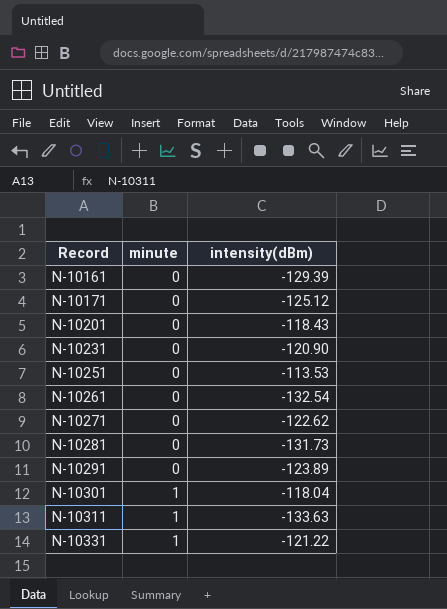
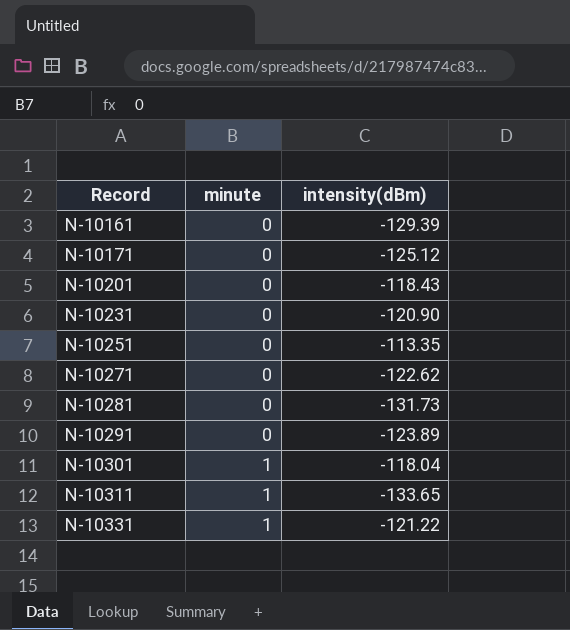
row N-10261: 0 | -132.54 -> none
N-10251 | intensity(dBm): -113.53 -> -113.35
N-10311 | intensity(dBm): -133.63 -> -133.65

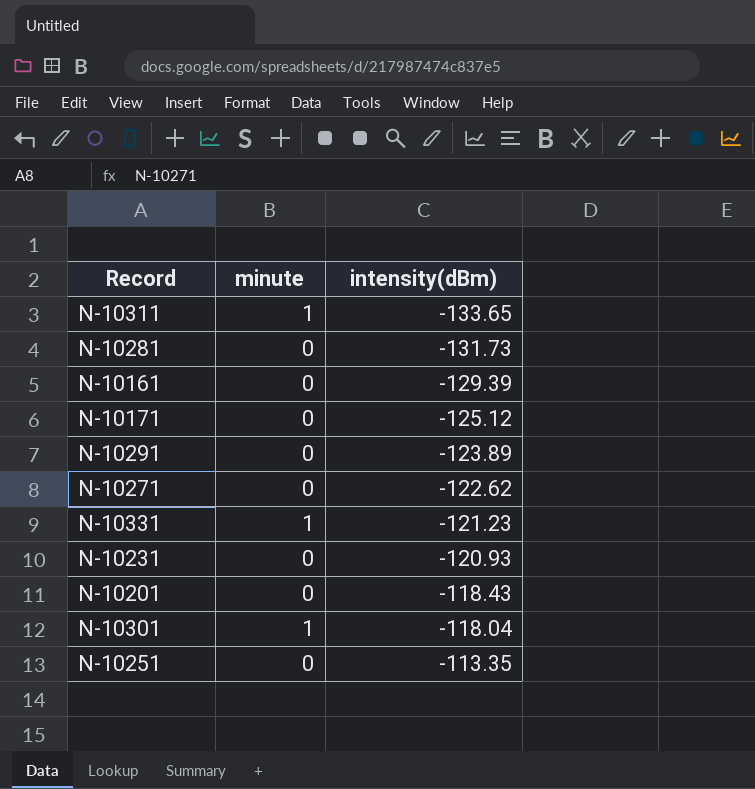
row order: Record ascending -> intensity(dBm) ascending
N-10331 | intensity(dBm): -121.22 -> -121.23
N-10231 | intensity(dBm): -120.90 -> -120.93

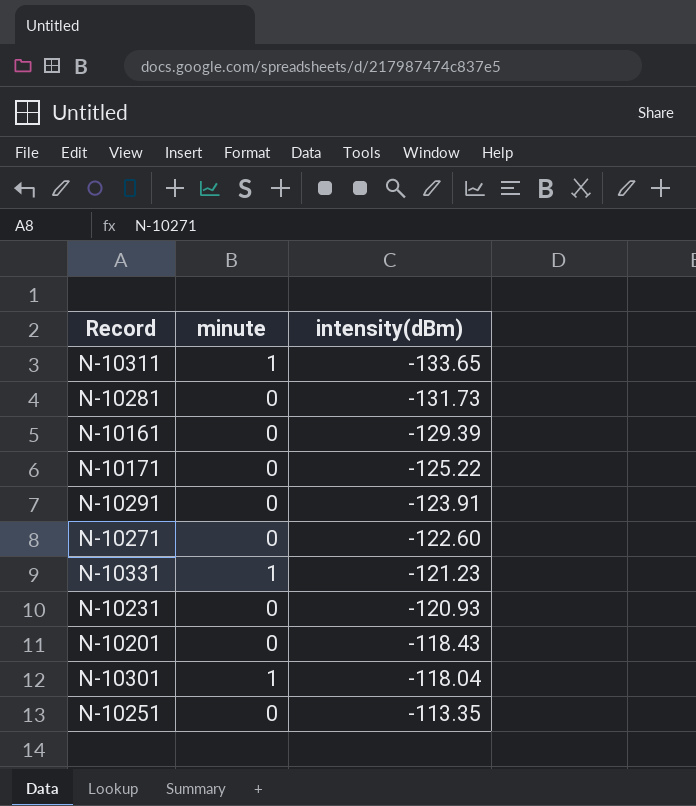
N-10171 | intensity(dBm): -125.12 -> -125.22
N-10291 | intensity(dBm): -123.89 -> -123.91
N-10271 | intensity(dBm): -122.62 -> -122.60

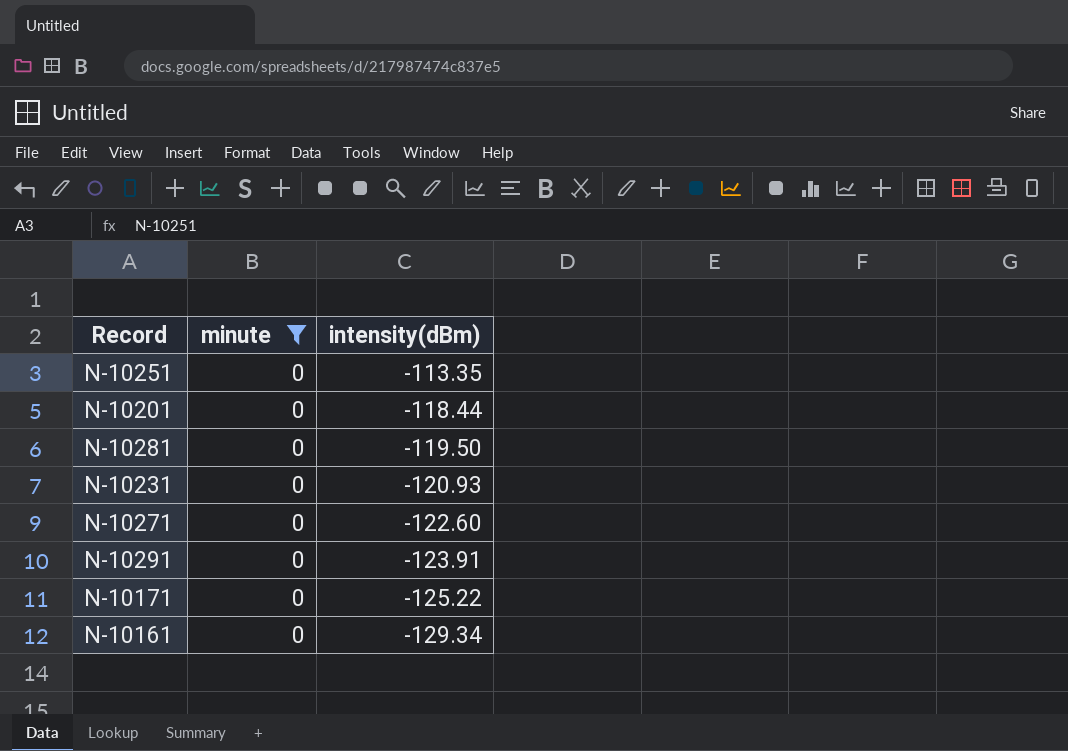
filter: none -> minute = 0
row order: intensity(dBm) ascending -> intensity(dBm) descending
N-10201 | intensity(dBm): -118.43 -> -118.44
N-10281 | intensity(dBm): -131.73 -> -119.50
N-10161 | intensity(dBm): -129.39 -> -129.34

